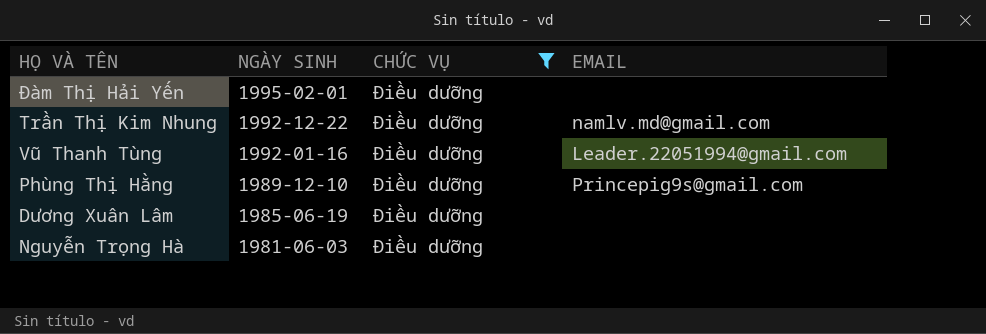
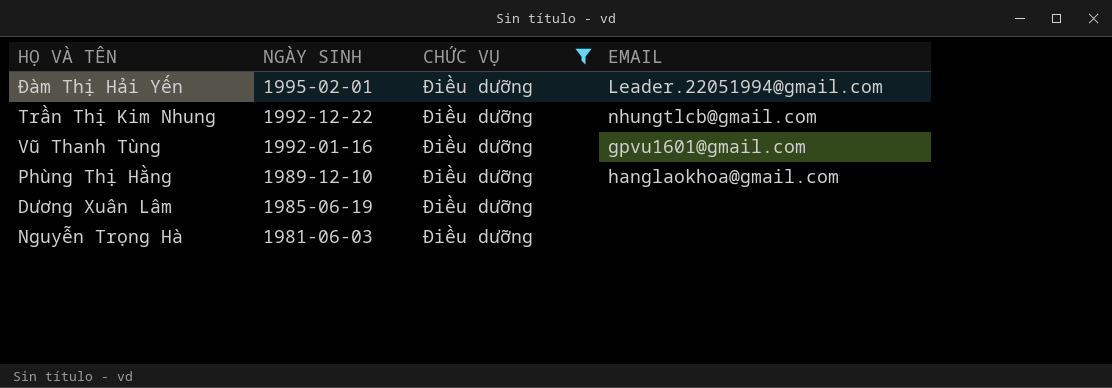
Đàm Thị Hải Yến | EMAIL: none -> Leader.22051994@gmail.com
Trần Thị Kim Nhung | EMAIL: namlv.md@gmail.com -> nhungtlcb@gmail.com
Vũ Thanh Tùng | EMAIL: Leader.22051994@gmail.com -> gpvu1601@gmail.com
Phùng Thị Hằng | EMAIL: Princepig9s@gmail.com -> hanglaokhoa@gmail.com

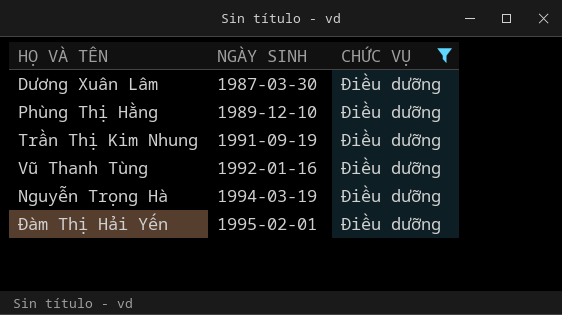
row order: NGÀY SINH descending -> NGÀY SINH ascending
column EMAIL | position: 4 -> none
Dương Xuân Lâm | NGÀY SINH: 1985-06-19 -> 1987-03-30
Trần Thị Kim Nhung | NGÀY SINH: 1992-12-22 -> 1991-09-19
Nguyễn Trọng Hà | NGÀY SINH: 1981-06-03 -> 1994-03-19

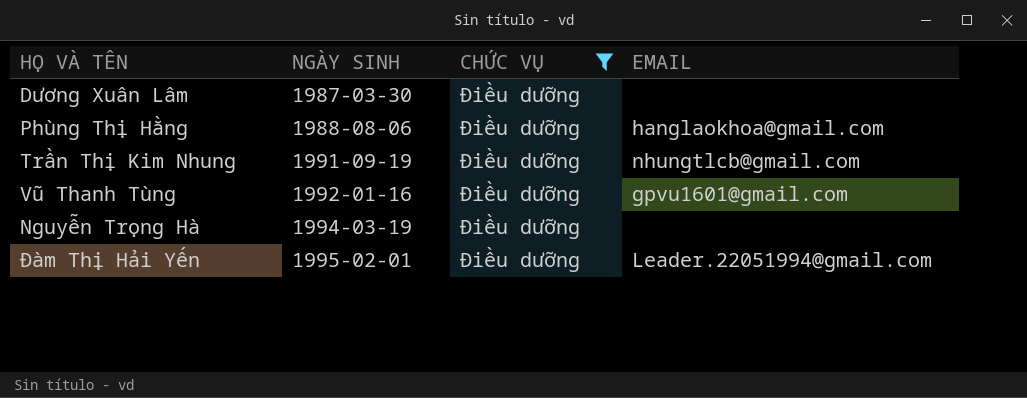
column EMAIL | position: none -> 4
Phùng Thị Hằng | NGÀY SINH: 1989-12-10 -> 1988-08-06

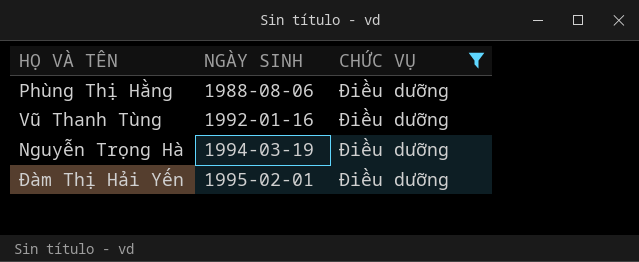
column EMAIL | position: 4 -> none
row Dương Xuân Lâm: 1987-03-30 | Điều dưỡng | none -> none
row Trần Thị Kim Nhung: 1991-09-19 | Điều dưỡng | nhungtlcb@gmail.com -> none

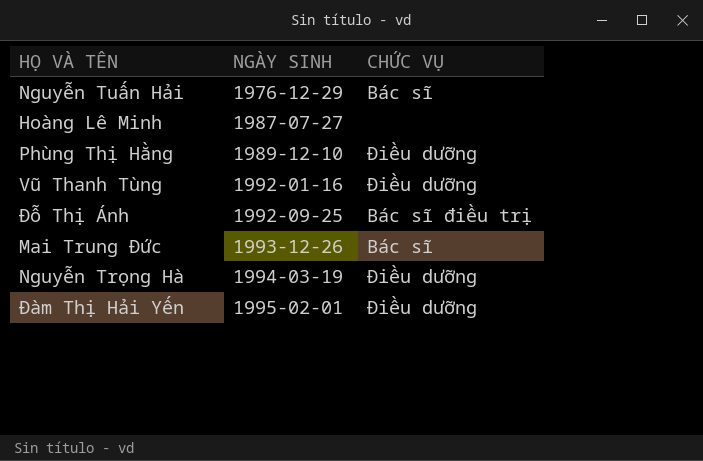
filter: CHỨC VỤ = Điều dưỡng -> none
Phùng Thị Hằng | NGÀY SINH: 1988-08-06 -> 1989-12-10

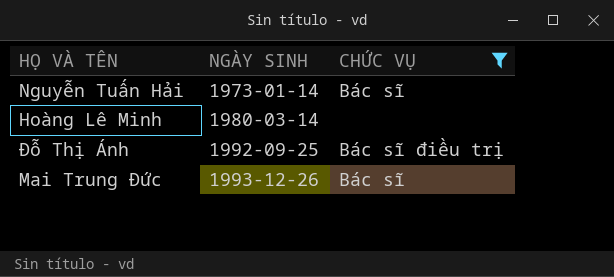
filter: none -> CHỨC VỤ != Điều dưỡng
Nguyễn Tuấn Hải | NGÀY SINH: 1976-12-29 -> 1973-01-14
Hoàng Lê Minh | NGÀY SINH: 1987-07-27 -> 1980-03-14

